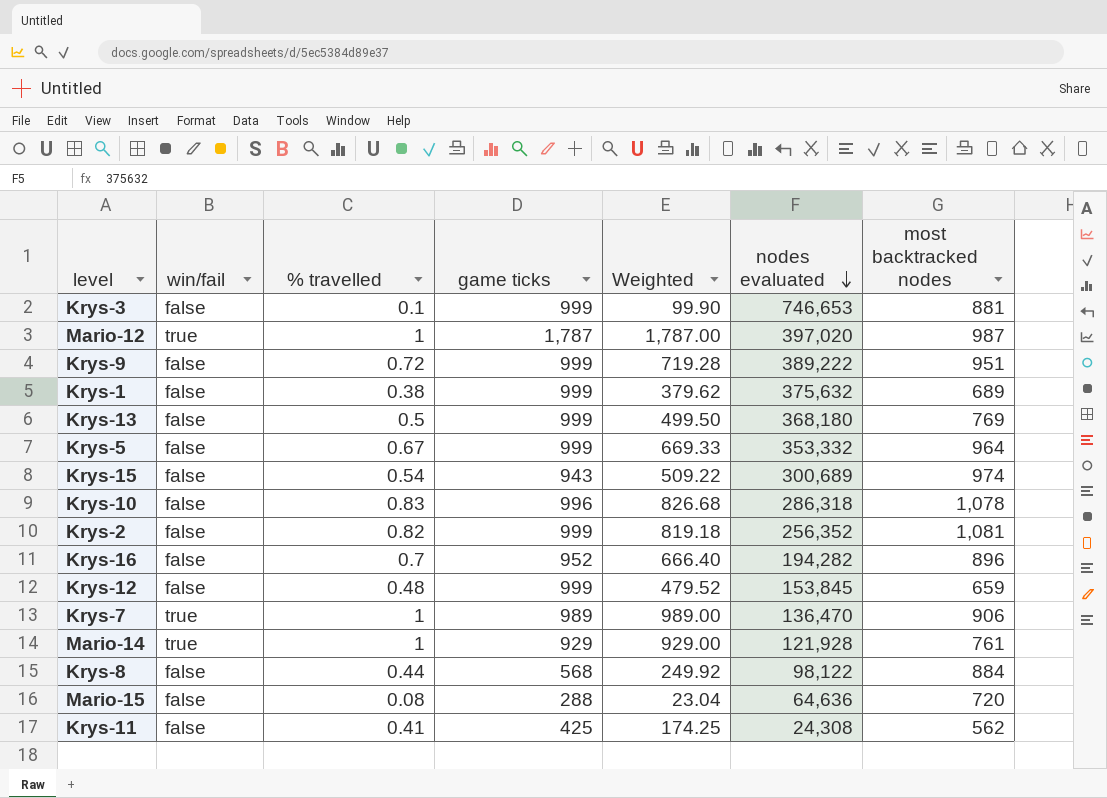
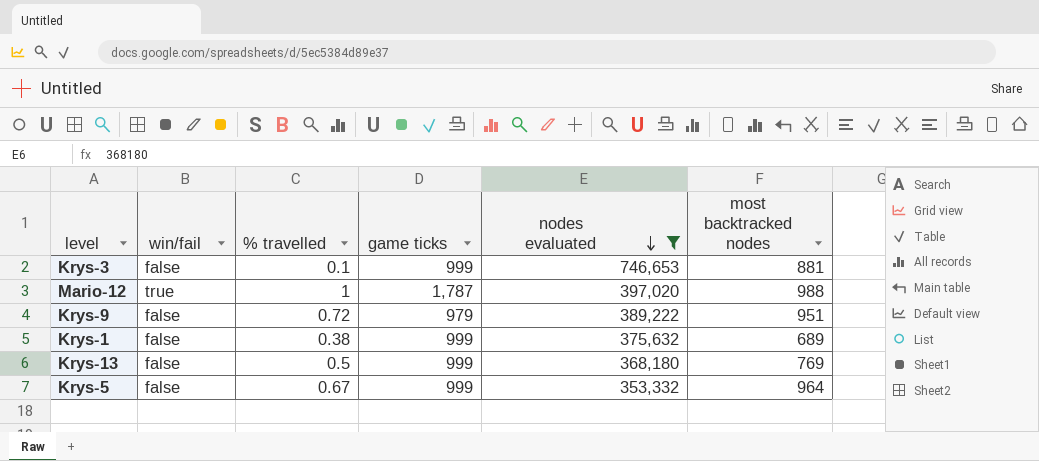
filter: none -> nodes evaluated >= 353,332
column Weighted | formula: [% travelled] * [game ticks] -> none
Mario-12 | most backtracked nodes: 987 -> 988
Krys-9 | game ticks: 999 -> 979

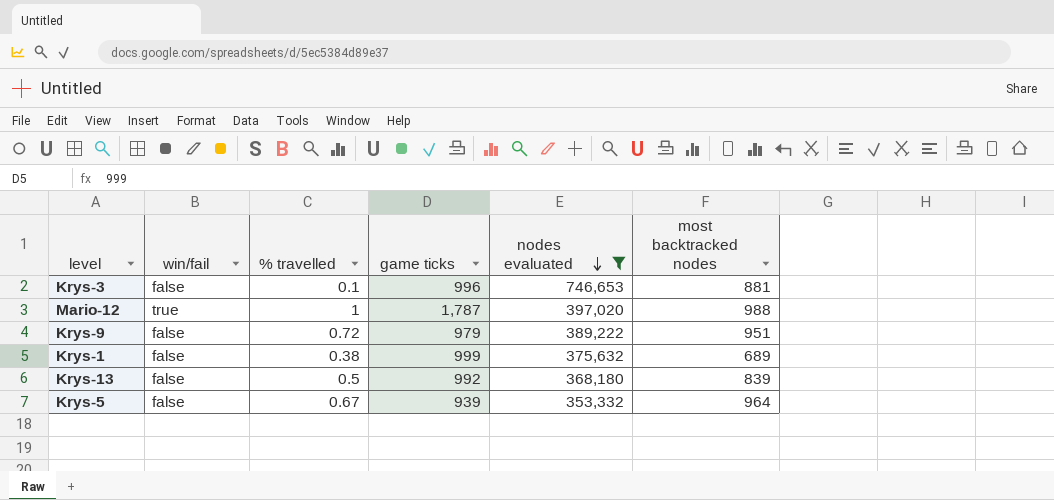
Krys-3 | game ticks: 999 -> 996
Krys-13 | game ticks: 999 -> 992
Krys-13 | most backtracked nodes: 769 -> 839
Krys-5 | game ticks: 999 -> 939

